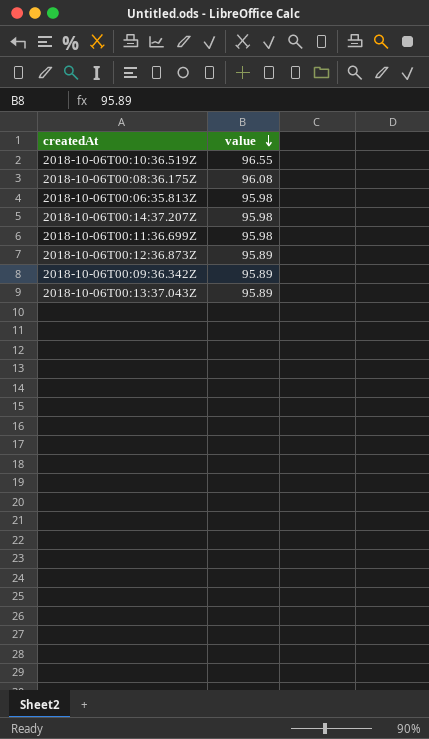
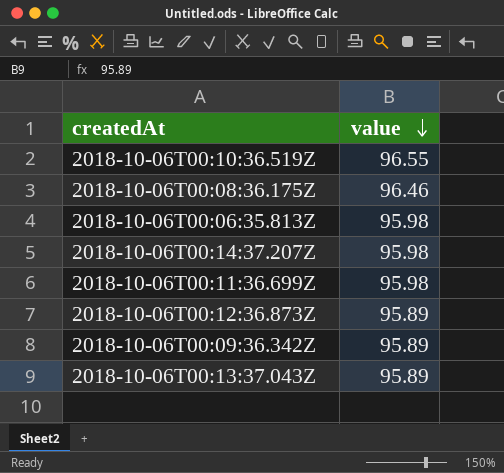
2018-10-06T00:08:36.175Z | value: 96.08 -> 96.46

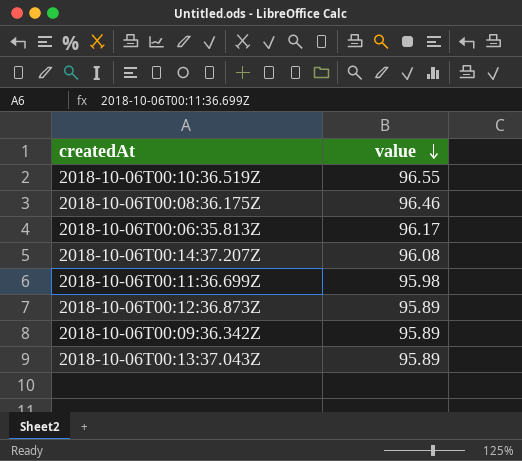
2018-10-06T00:06:35.813Z | value: 95.98 -> 96.17
2018-10-06T00:14:37.207Z | value: 95.98 -> 96.08

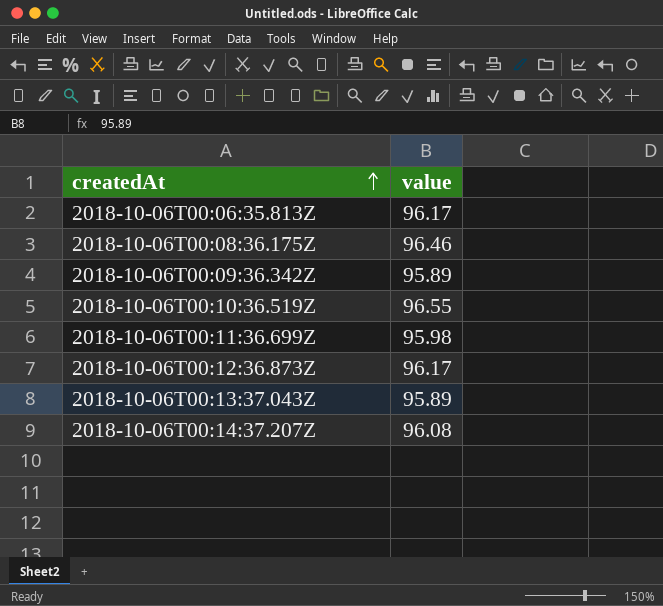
row order: value descending -> createdAt ascending
2018-10-06T00:12:36.873Z | value: 95.89 -> 96.17

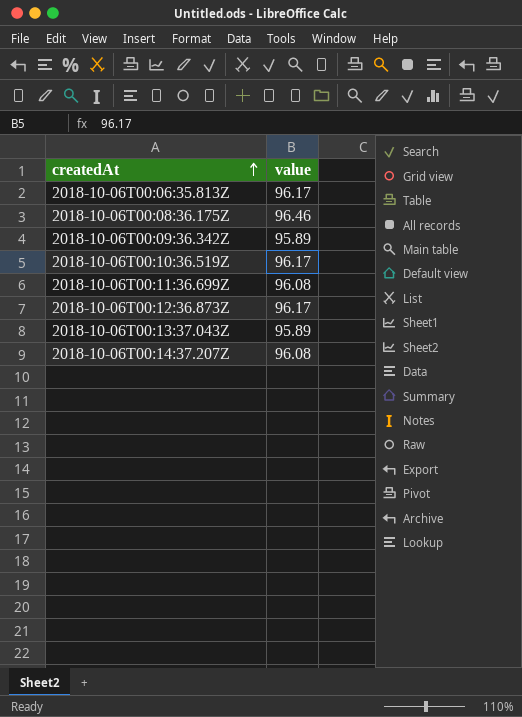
2018-10-06T00:10:36.519Z | value: 96.55 -> 96.17
2018-10-06T00:11:36.699Z | value: 95.98 -> 96.08

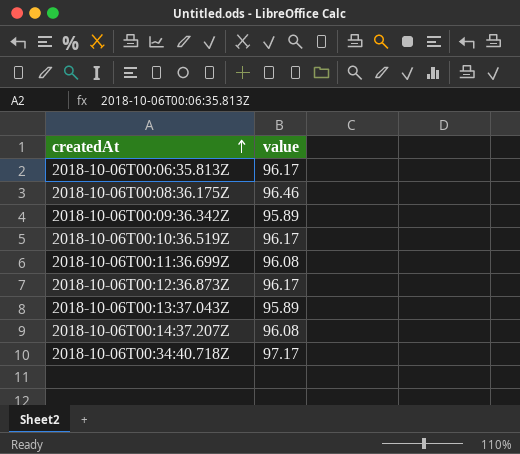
row 2018-10-06T00:34:40.718Z: none -> 97.17

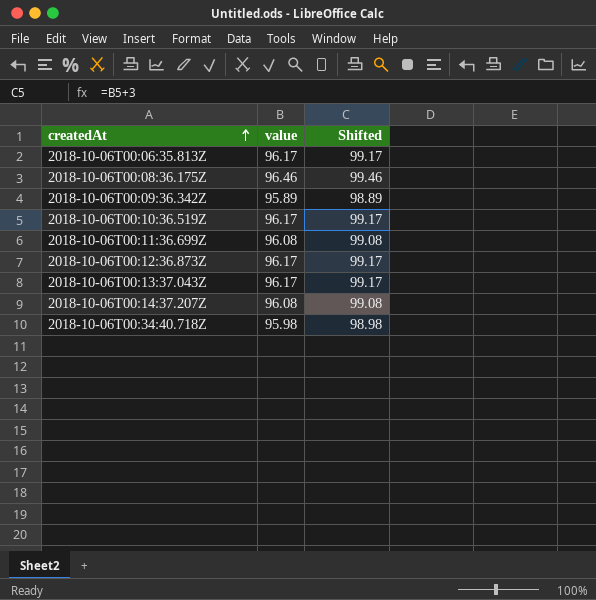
column Shifted | formula: none -> [value] + 3
2018-10-06T00:13:37.043Z | value: 95.89 -> 96.17
2018-10-06T00:34:40.718Z | value: 97.17 -> 95.98

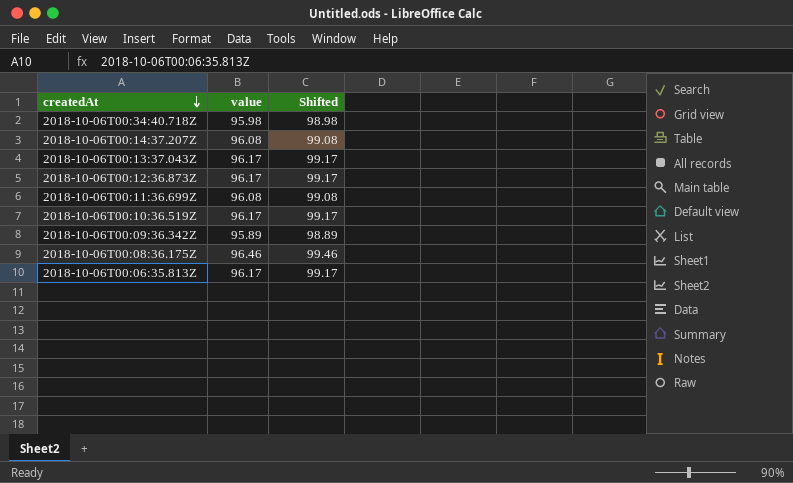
row order: createdAt ascending -> createdAt descending

